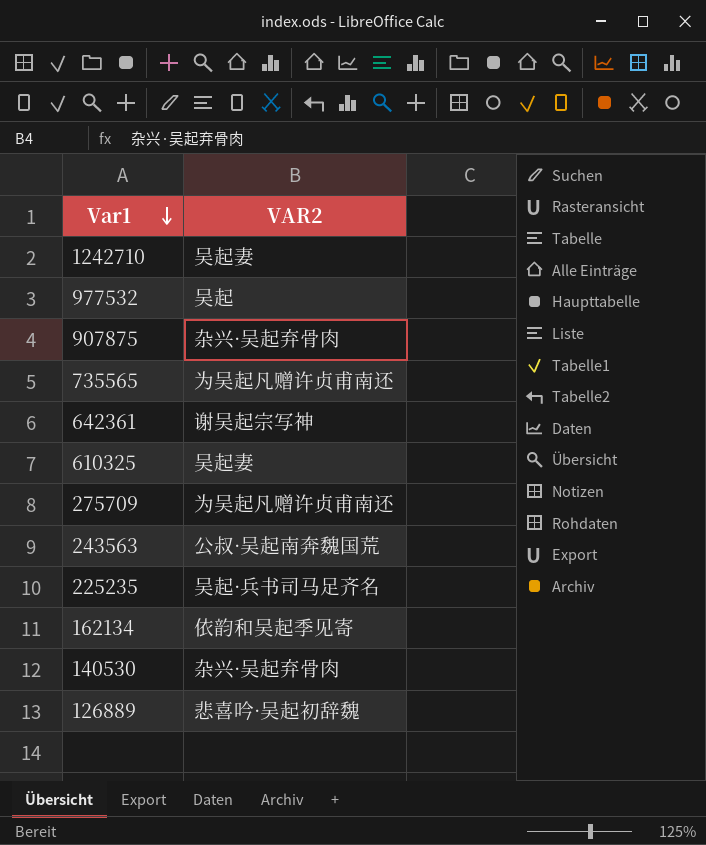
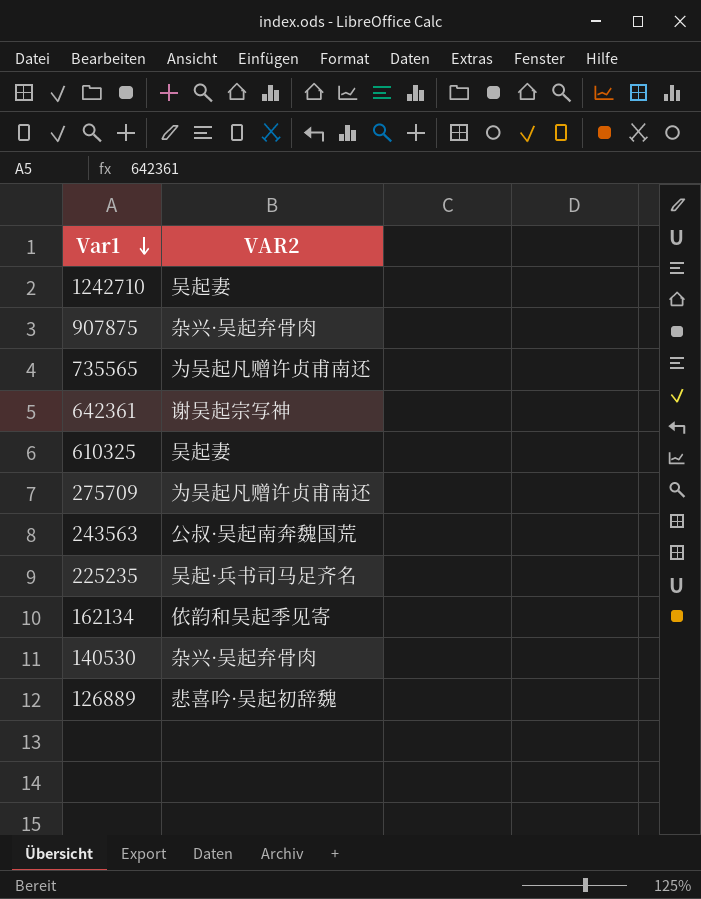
row 977532: 吴起 -> none

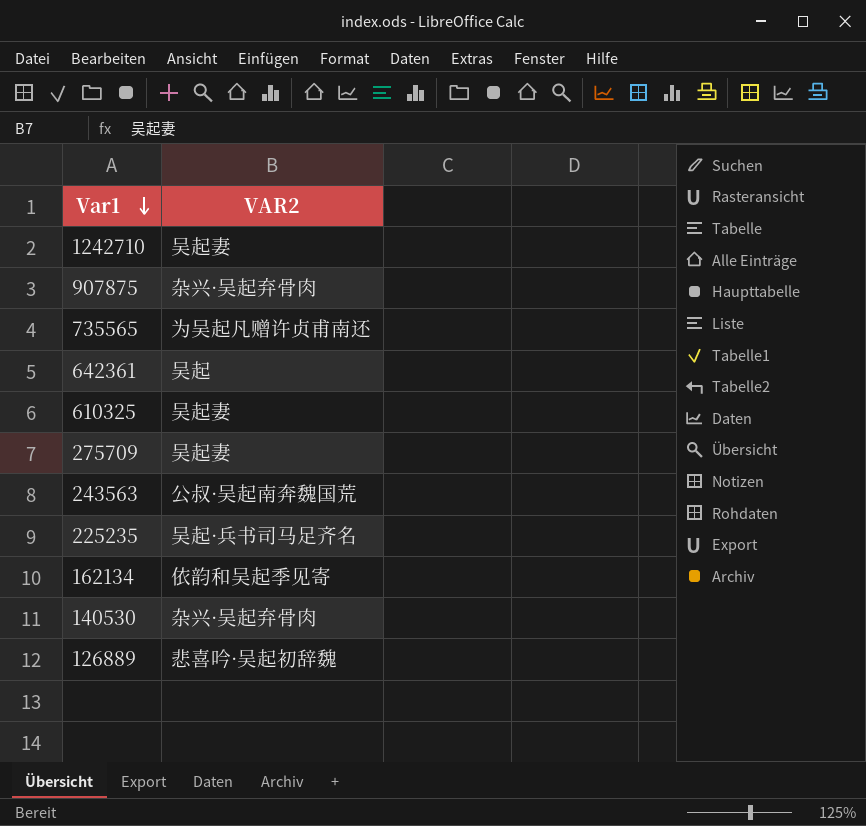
642361 | VAR2: 谢吴起宗写神 -> 吴起
275709 | VAR2: 为吴起凡赠许贞甫南还 -> 吴起妻

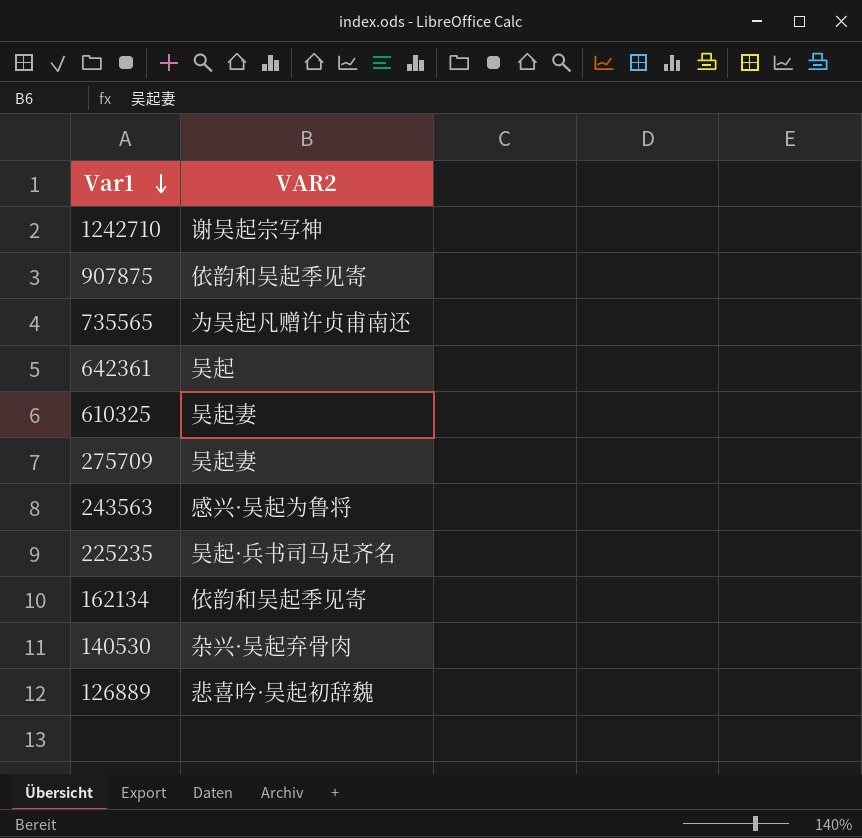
1242710 | VAR2: 吴起妻 -> 谢吴起宗写神
907875 | VAR2: 杂兴·吴起弃骨肉 -> 依韵和吴起季见寄
243563 | VAR2: 公叔·吴起南奔魏国荒 -> 感兴·吴起为鲁将

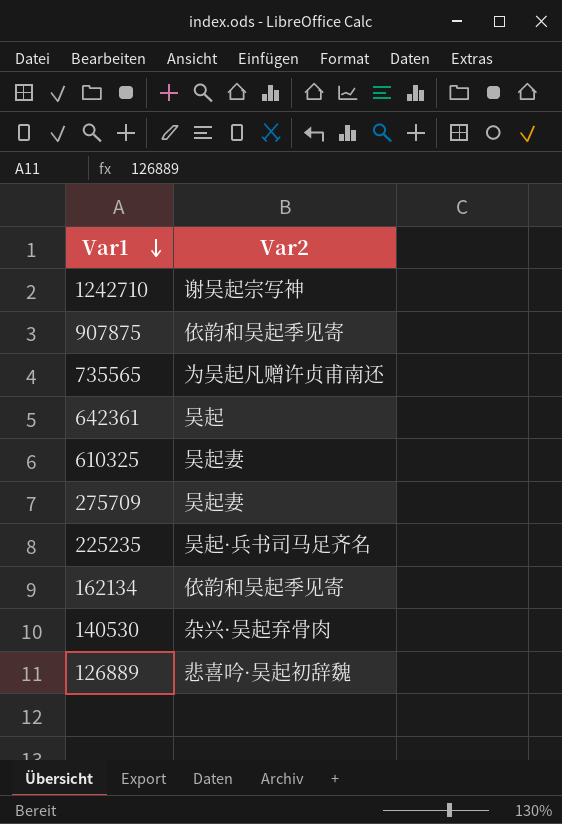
column name: VAR2 -> Var2
row 243563: 感兴·吴起为鲁将 -> none

